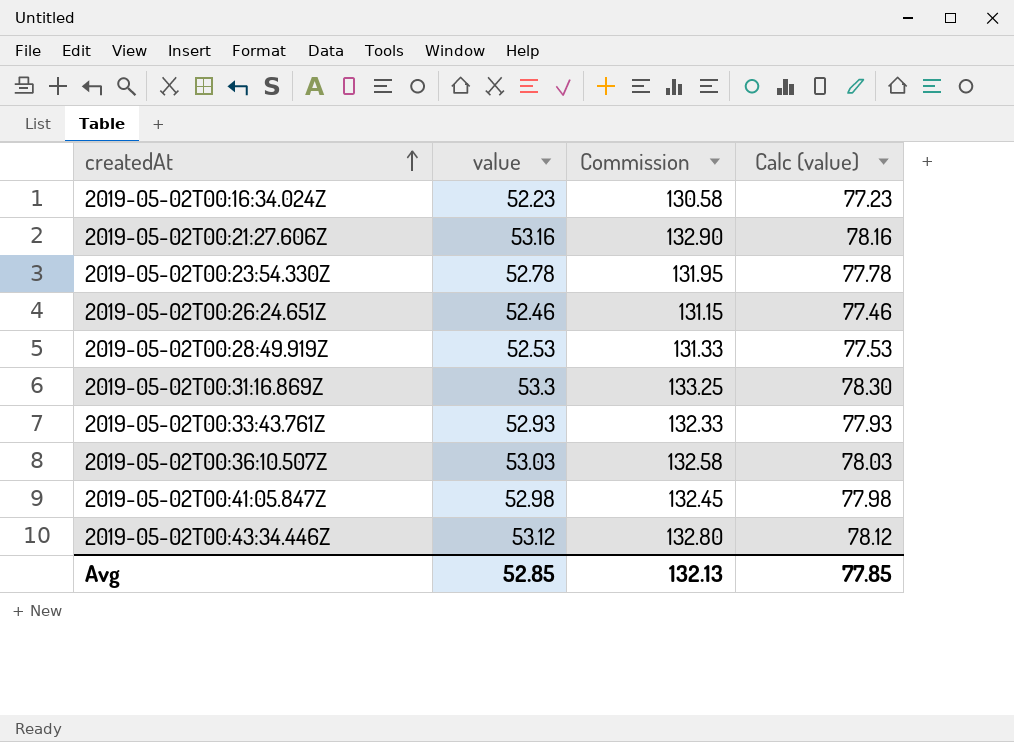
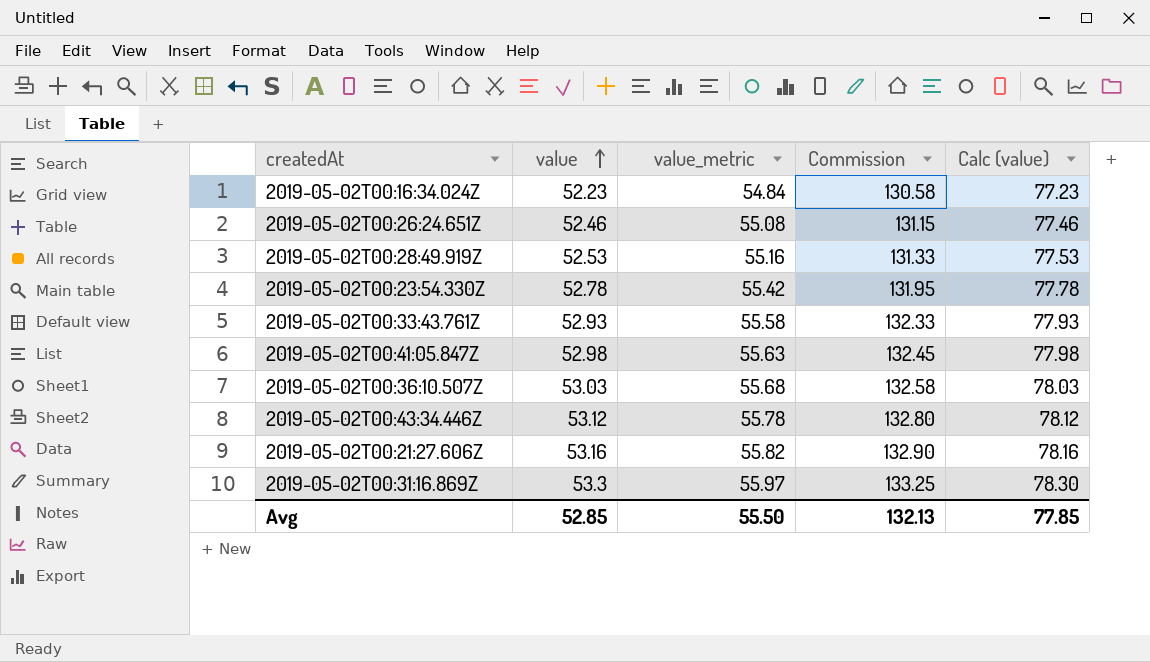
row order: createdAt ascending -> value ascending
column value_metric | formula: none -> [value] * 1.05

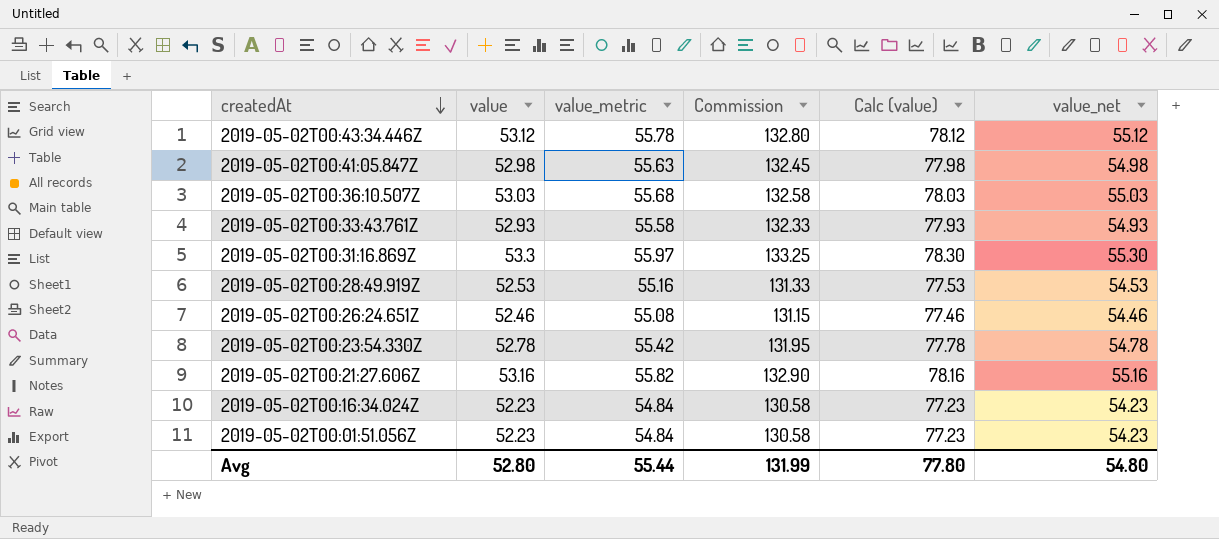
row order: value ascending -> createdAt descending
column value_net | formula: none -> [value] + 2
row 2019-05-02T00:01:51.056Z: none -> 52.23 | 54.84 | 130.58 | 77.23 | 54.23
Avg | value: 52.85 -> 52.80
Avg | value_metric: 55.50 -> 55.44
Avg | Commission: 132.13 -> 131.99
Avg | Calc (value): 77.85 -> 77.80

